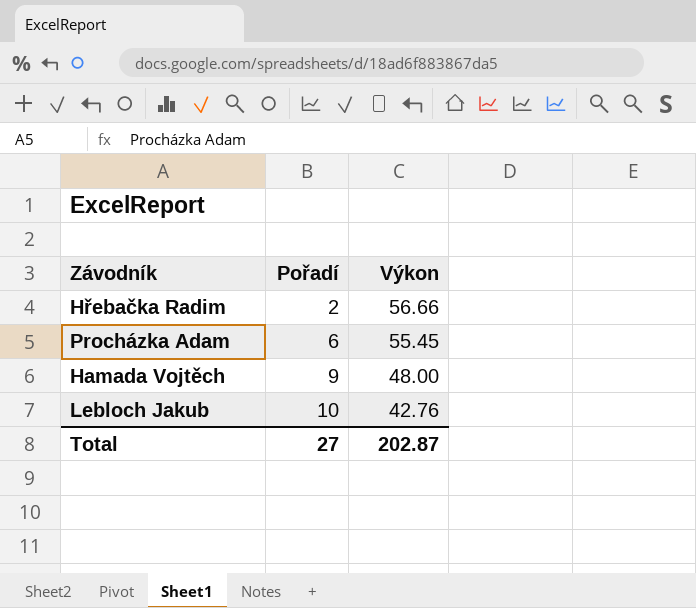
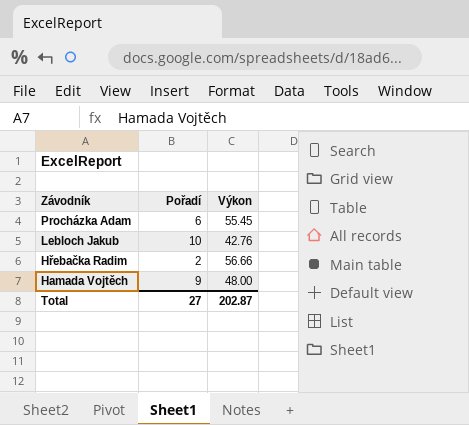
row order: Pořadí ascending -> Závodník descending

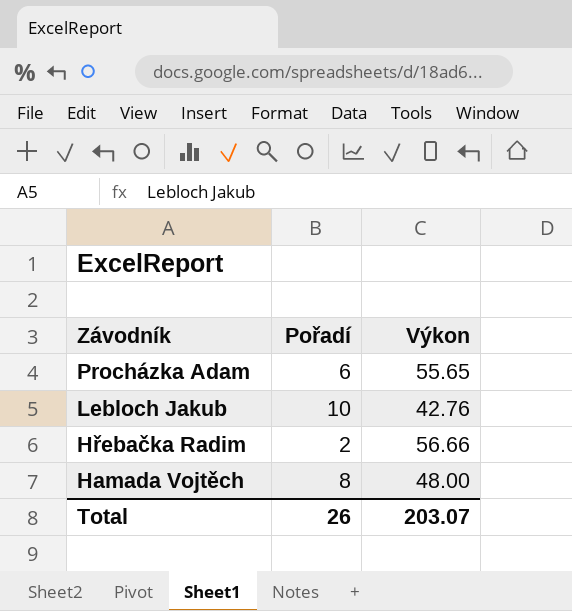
Procházka Adam | Výkon: 55.45 -> 55.65
Hamada Vojtěch | Pořadí: 9 -> 8
Total | Pořadí: 27 -> 26
Total | Výkon: 202.87 -> 203.07

